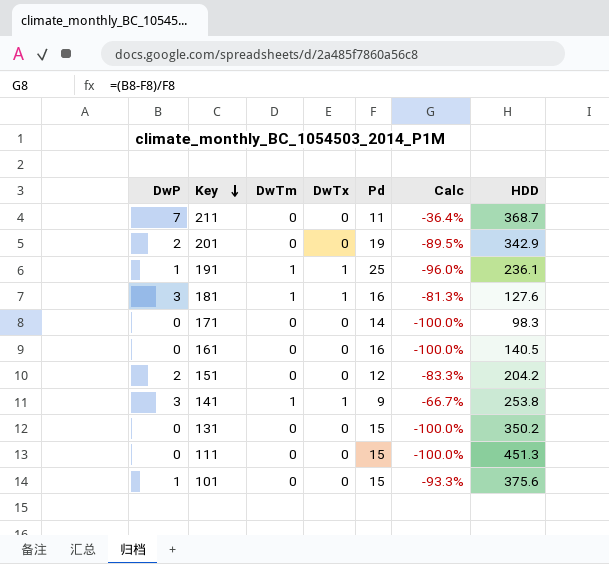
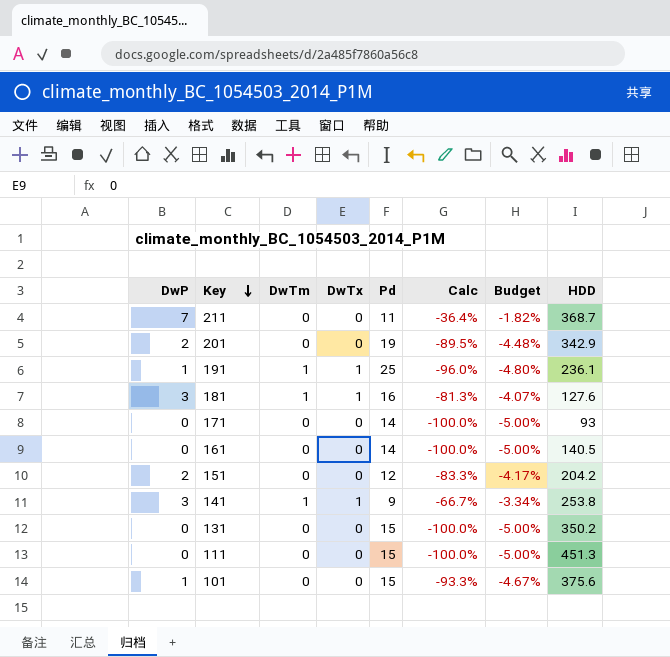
column Budget | formula: none -> [Calc] * 0.05
171 | HDD: 98.3 -> 93
161 | Pd: 16 -> 14

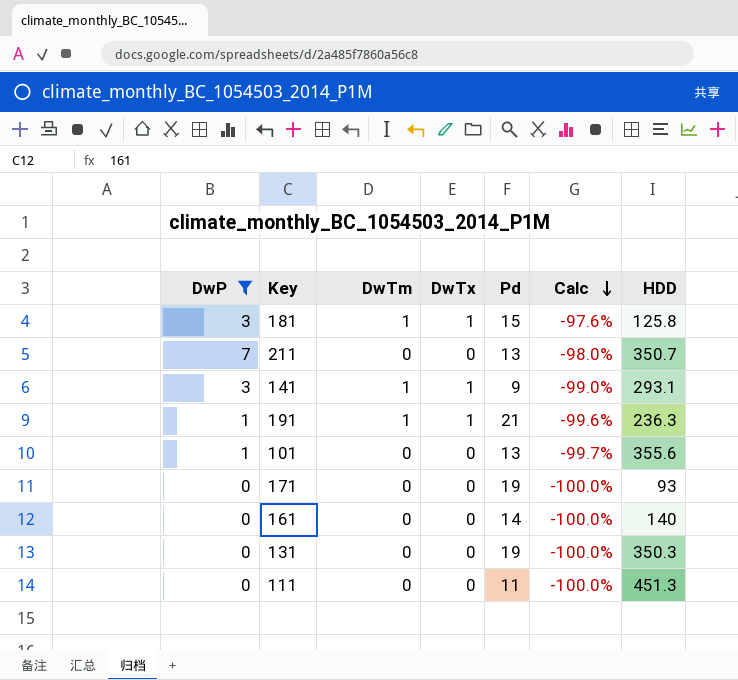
filter: none -> DwP != 2
row order: Key descending -> Calc descending
column Budget | formula: [Calc] * 0.05 -> none
column Calc | formula: ([DwP] - [Pd]) / [Pd] -> ([DwP] - [HDD]) / [HDD]
181 | Pd: 16 -> 15
181 | HDD: 127.6 -> 125.8
211 | Pd: 11 -> 13
211 | HDD: 368.7 -> 350.7
141 | HDD: 253.8 -> 293.1
191 | Pd: 25 -> 21
191 | HDD: 236.1 -> 236.3
101 | Pd: 15 -> 13
101 | HDD: 375.6 -> 355.6
171 | Pd: 14 -> 19
161 | HDD: 140.5 -> 140
131 | Pd: 15 -> 19
131 | HDD: 350.2 -> 350.3
111 | Pd: 15 -> 11

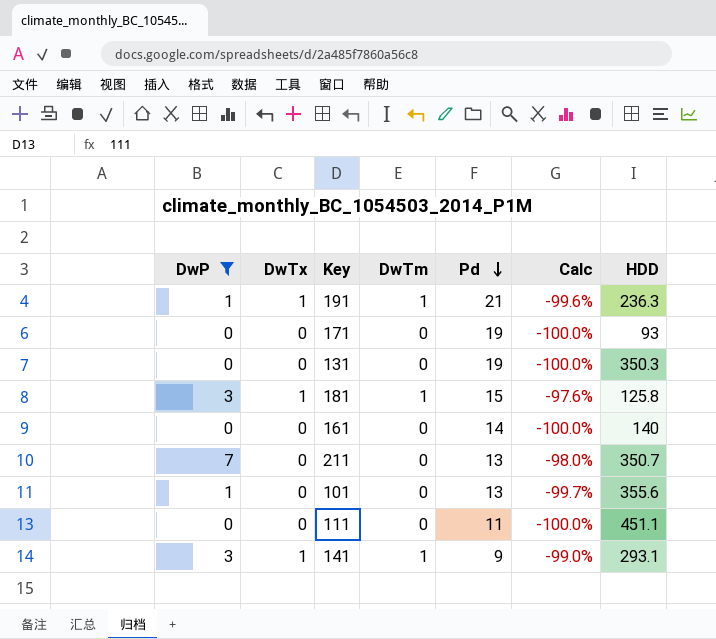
row order: Calc descending -> Pd descending
column DwTx | position: 4 -> 2
111 | HDD: 451.3 -> 451.1

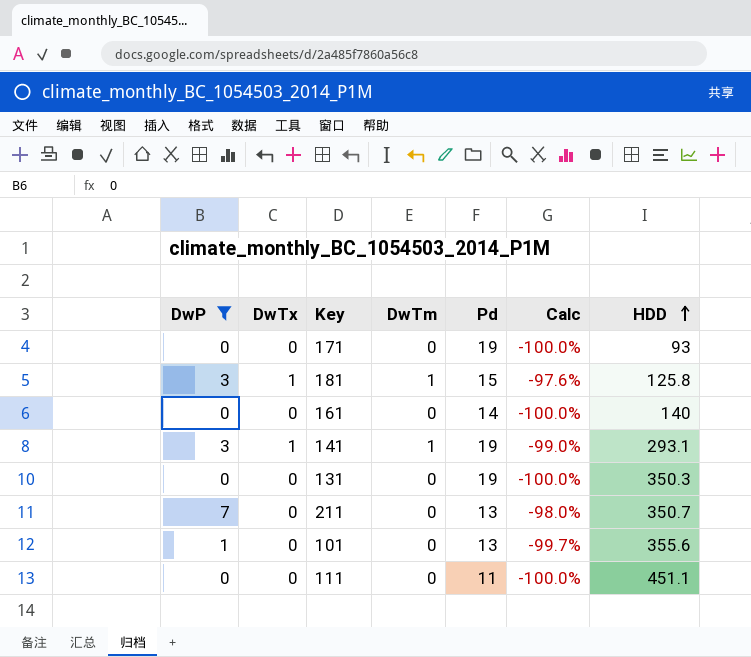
row order: Pd descending -> HDD ascending
row 191: 1 | 1 | 1 | 21 | -99.6% | 236.3 -> none
141 | Pd: 9 -> 19

